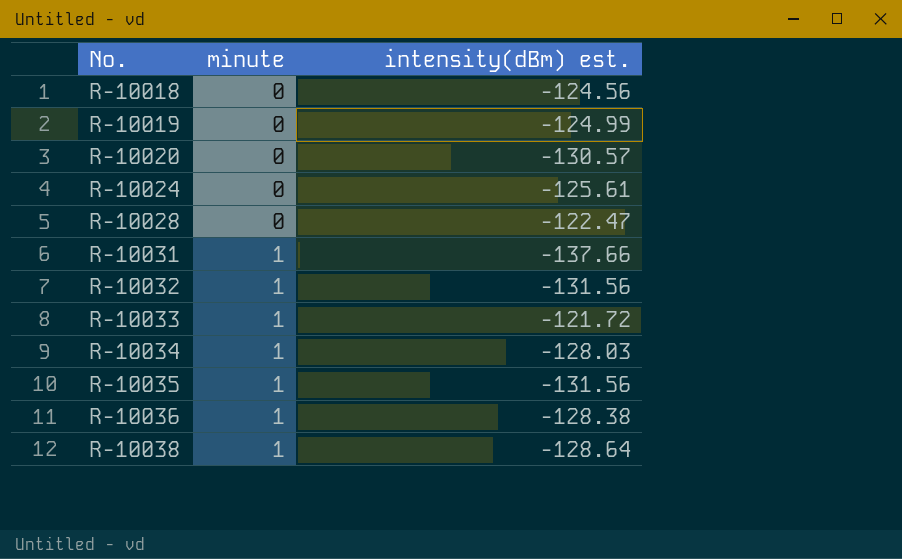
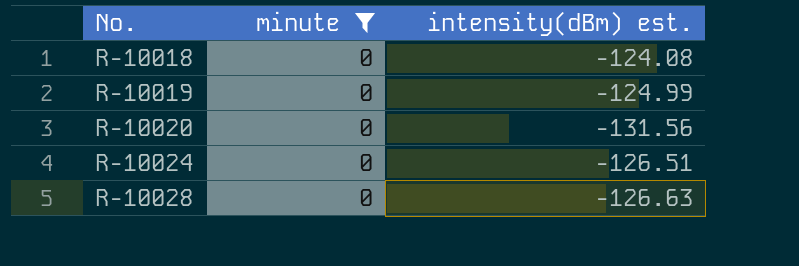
filter: none -> minute = 0
R-10018 | intensity(dBm) est.: -124.56 -> -124.08
R-10020 | intensity(dBm) est.: -130.57 -> -131.56
R-10024 | intensity(dBm) est.: -125.61 -> -126.51
R-10028 | intensity(dBm) est.: -122.47 -> -126.63

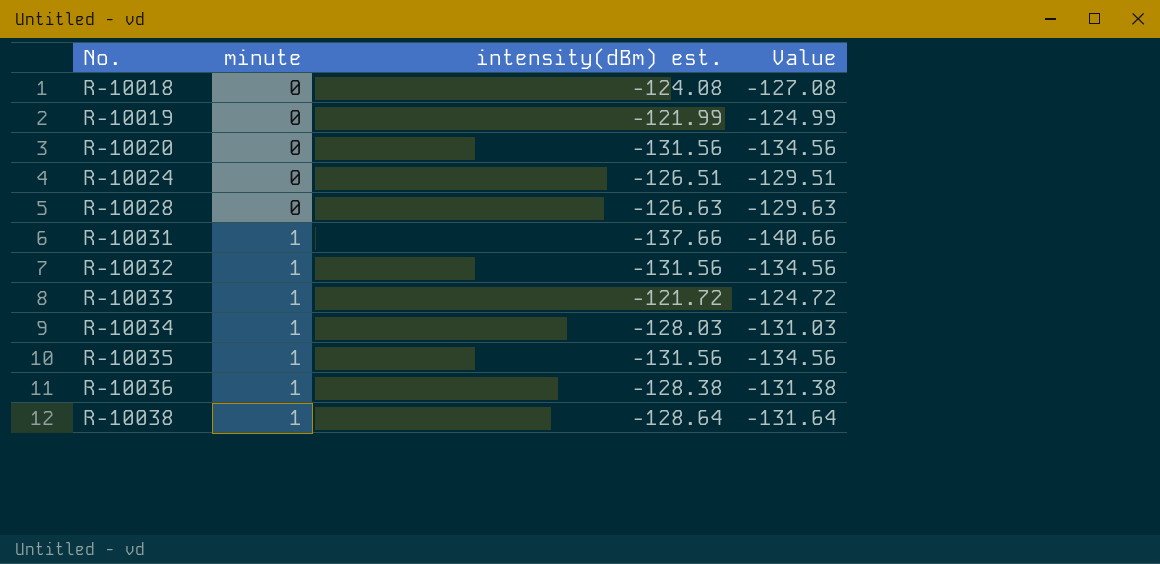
filter: minute = 0 -> none
column Value | formula: none -> [intensity(dBm) est.] - 3
R-10019 | intensity(dBm) est.: -124.99 -> -121.99

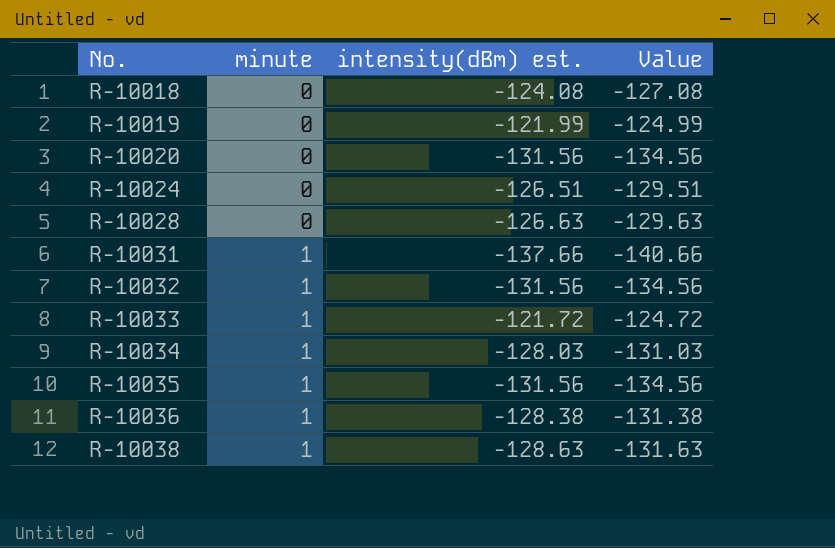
R-10038 | intensity(dBm) est.: -128.64 -> -128.63
R-10038 | Value: -131.64 -> -131.63

